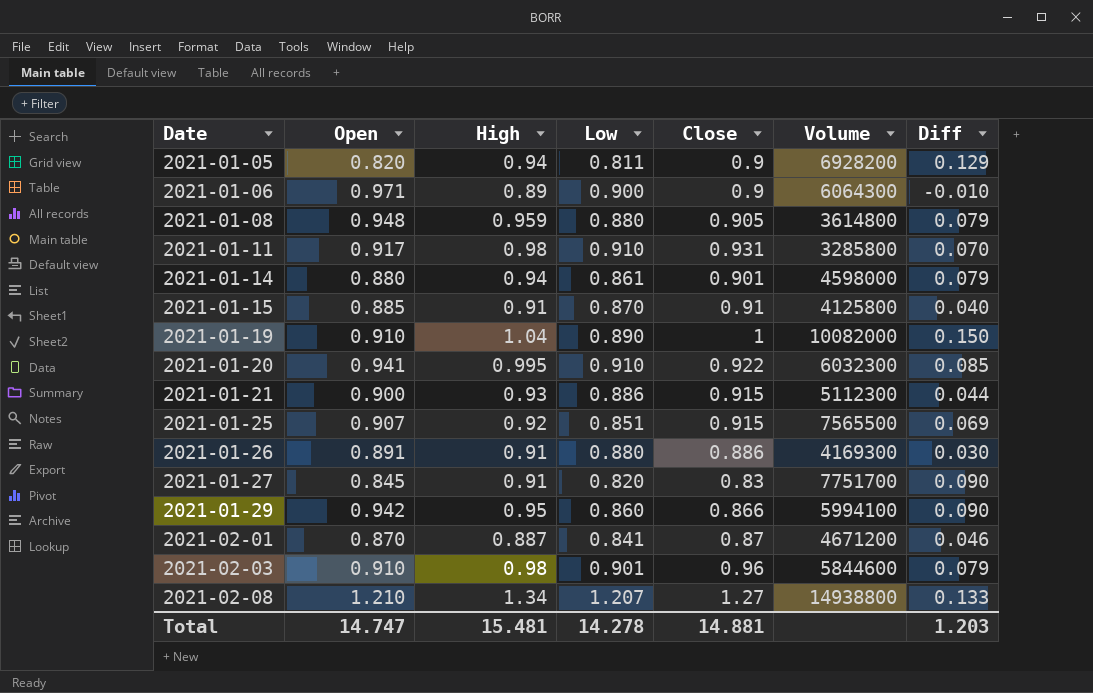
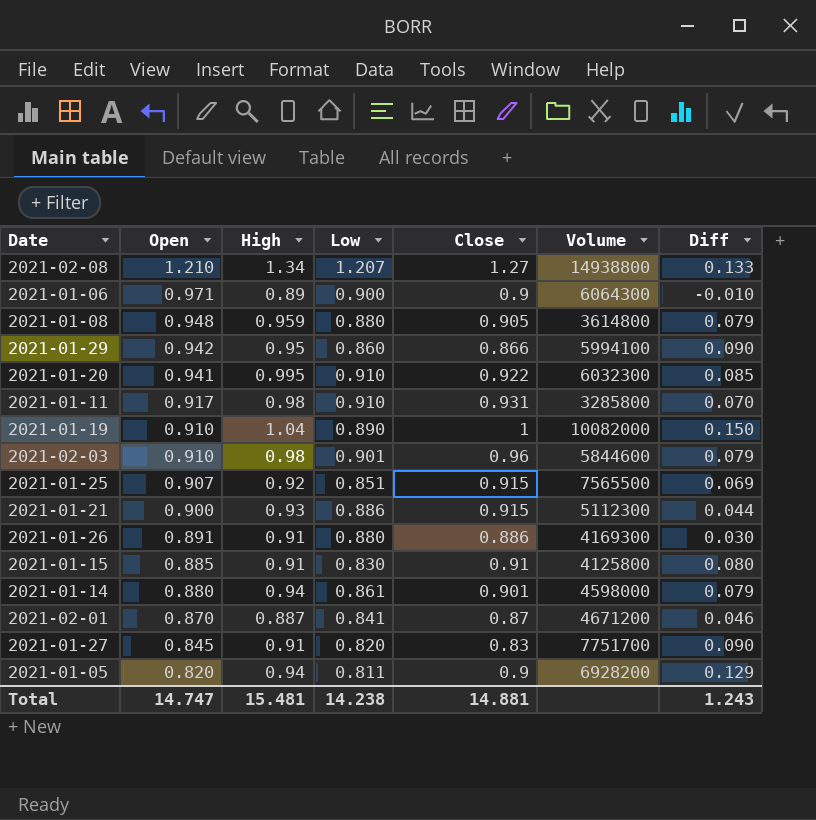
row order: Date ascending -> Open descending
2021-01-15 | Low: 0.870 -> 0.830
2021-01-15 | Diff: 0.040 -> 0.080
Total | Low: 14.278 -> 14.238
Total | Diff: 1.203 -> 1.243

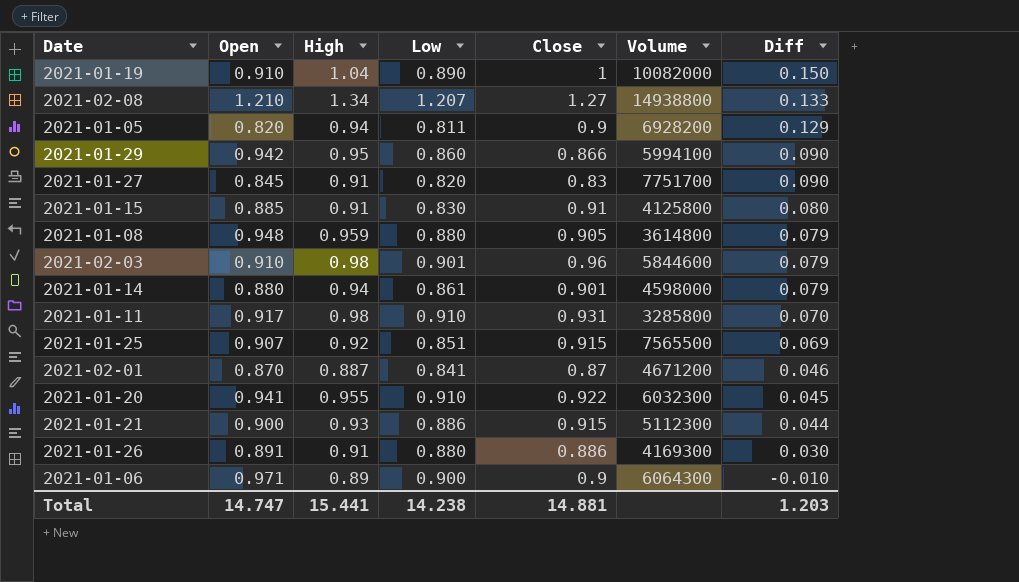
row order: Open descending -> Diff descending
2021-01-20 | High: 0.995 -> 0.955
2021-01-20 | Diff: 0.085 -> 0.045
Total | High: 15.481 -> 15.441
Total | Diff: 1.243 -> 1.203

